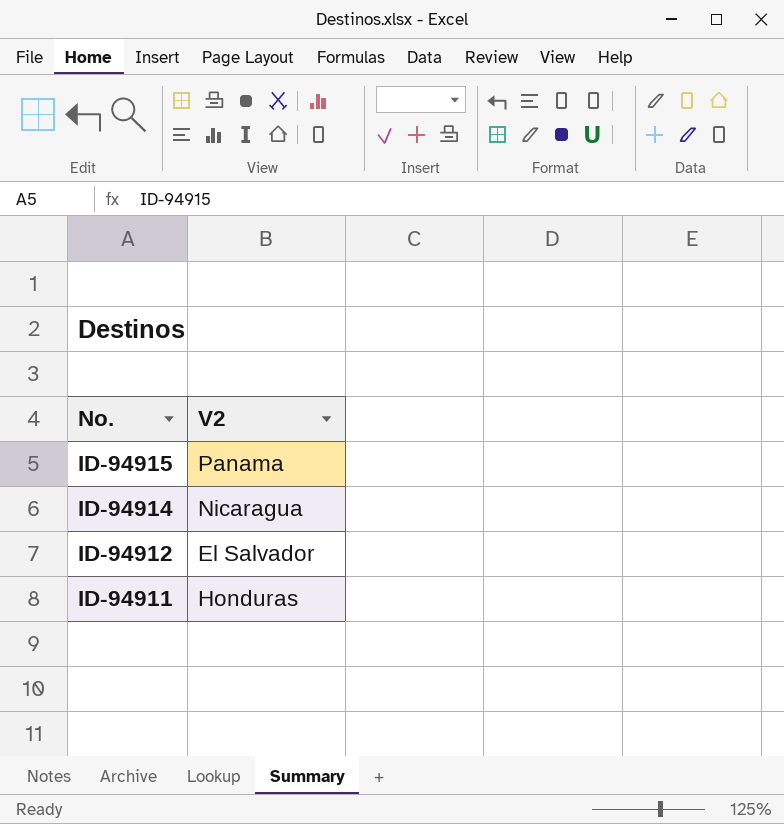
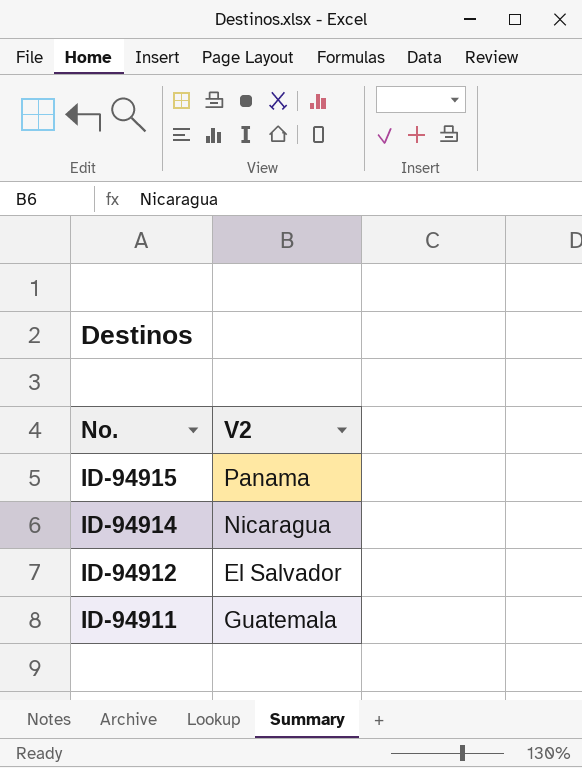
ID-94911 | V2: Honduras -> Guatemala

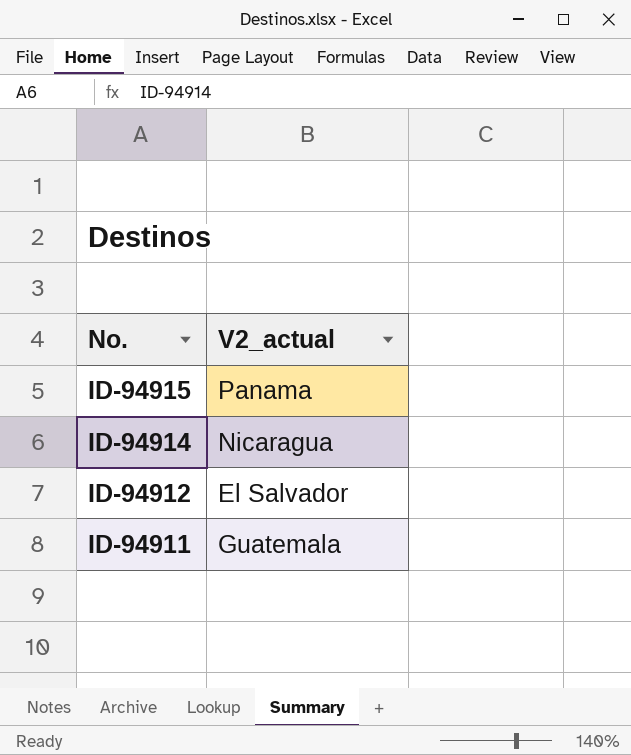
column name: V2 -> V2_actual

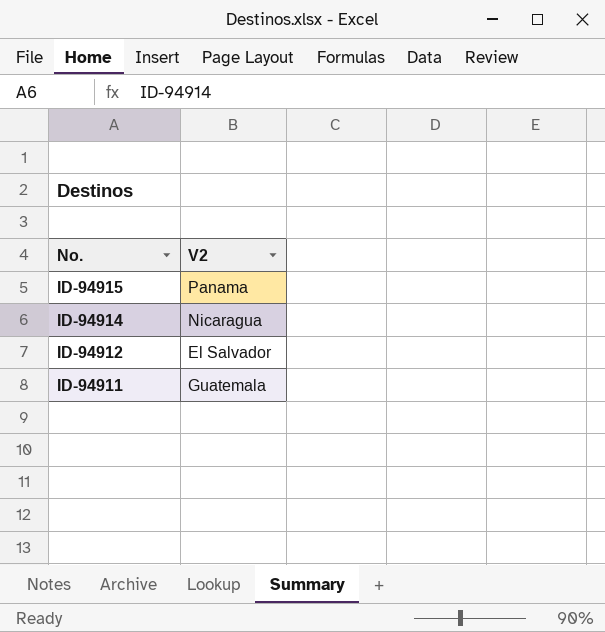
column name: V2_actual -> V2

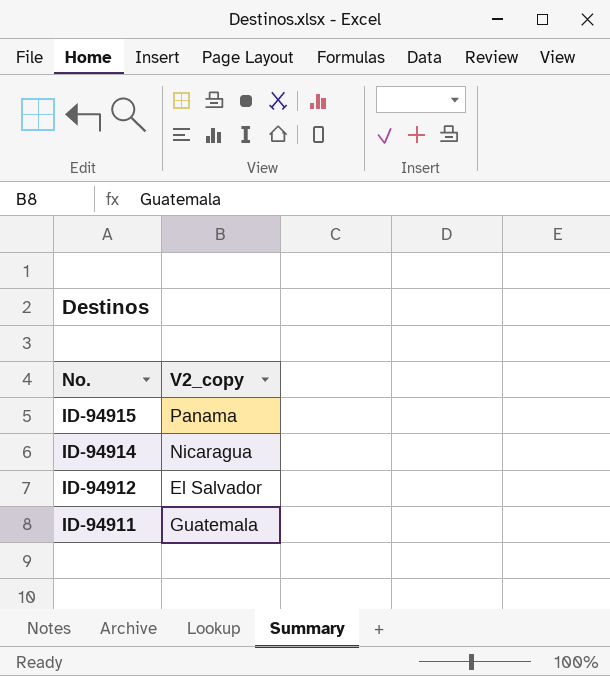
column name: V2 -> V2_copy

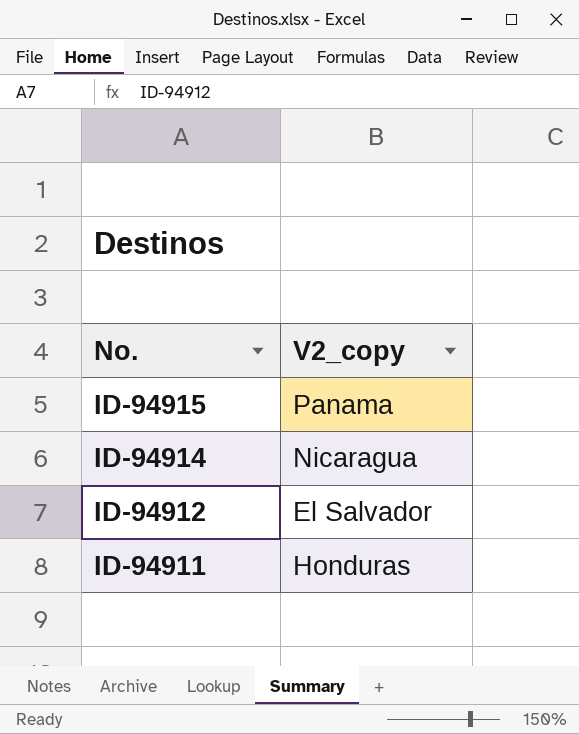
ID-94911 | V2_copy: Guatemala -> Honduras

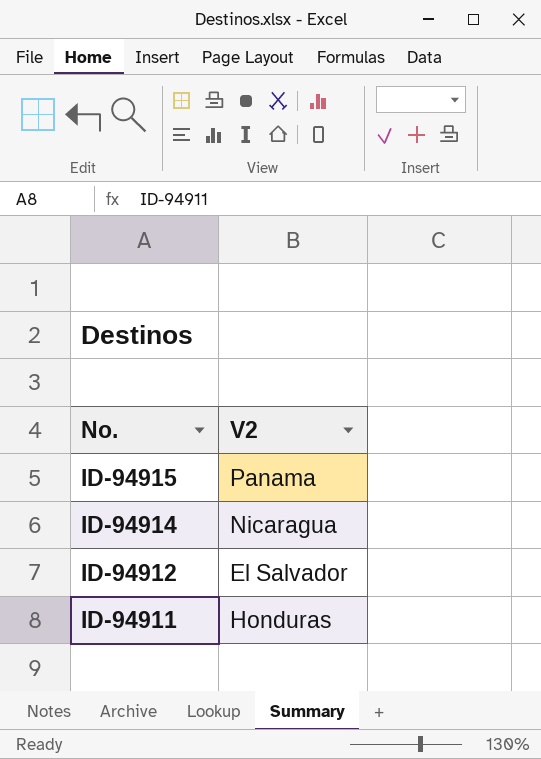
column name: V2_copy -> V2

